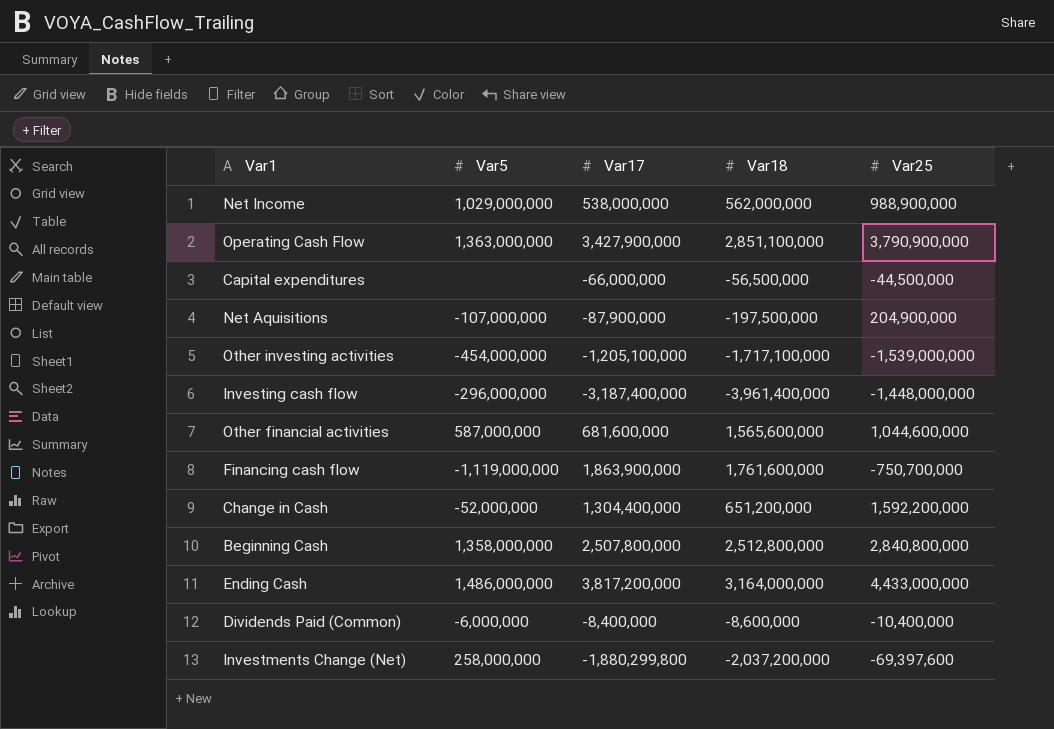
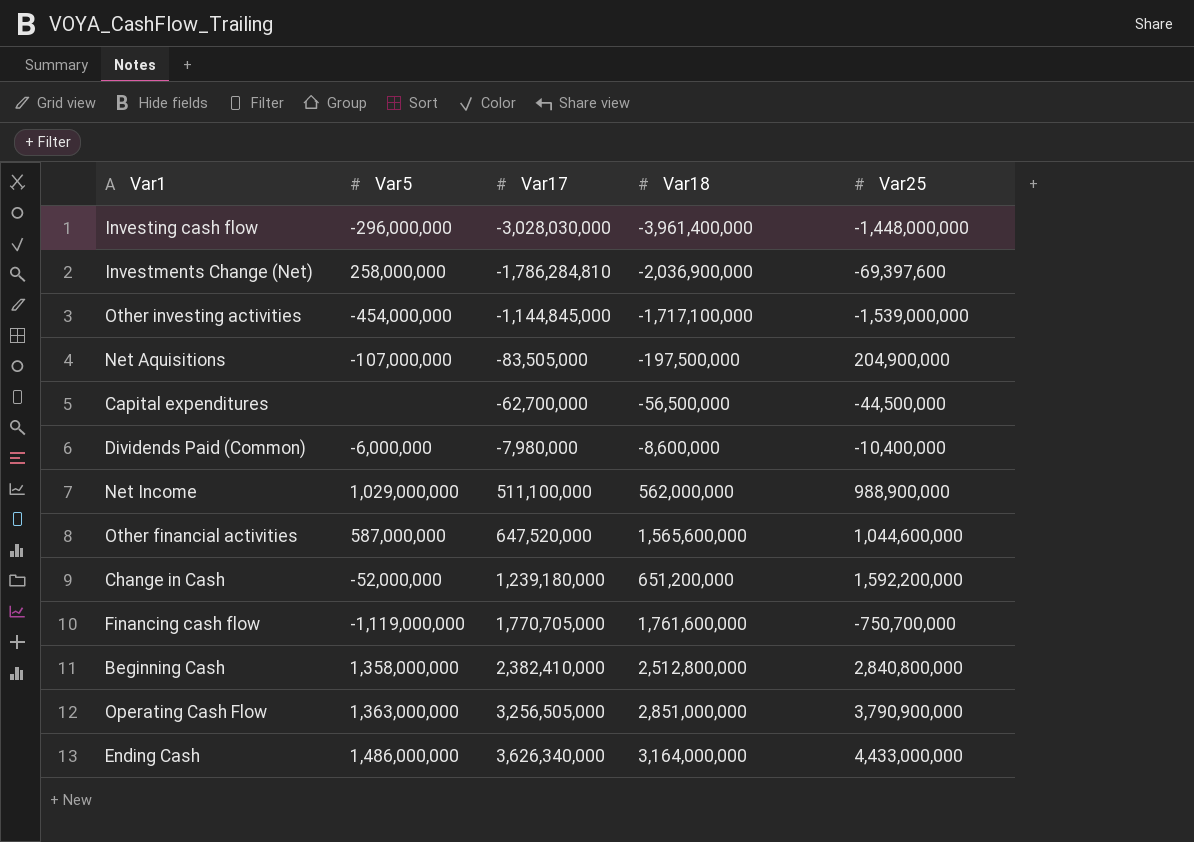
row order: none -> Var17 ascending
Investing cash flow | Var17: -3,187,400,000 -> -3,028,030,000
Investments Change (Net) | Var17: -1,880,299,800 -> -1,786,284,810
Investments Change (Net) | Var18: -2,037,200,000 -> -2,036,900,000
Other investing activities | Var17: -1,205,100,000 -> -1,144,845,000
Net Aquisitions | Var17: -87,900,000 -> -83,505,000
Capital expenditures | Var17: -66,000,000 -> -62,700,000
Dividends Paid (Common) | Var17: -8,400,000 -> -7,980,000
Net Income | Var17: 538,000,000 -> 511,100,000
Other financial activities | Var17: 681,600,000 -> 647,520,000
Change in Cash | Var17: 1,304,400,000 -> 1,239,180,000
Financing cash flow | Var17: 1,863,900,000 -> 1,770,705,000
Beginning Cash | Var17: 2,507,800,000 -> 2,382,410,000
Operating Cash Flow | Var17: 3,427,900,000 -> 3,256,505,000
Operating Cash Flow | Var18: 2,851,100,000 -> 2,851,000,000
Ending Cash | Var17: 3,817,200,000 -> 3,626,340,000

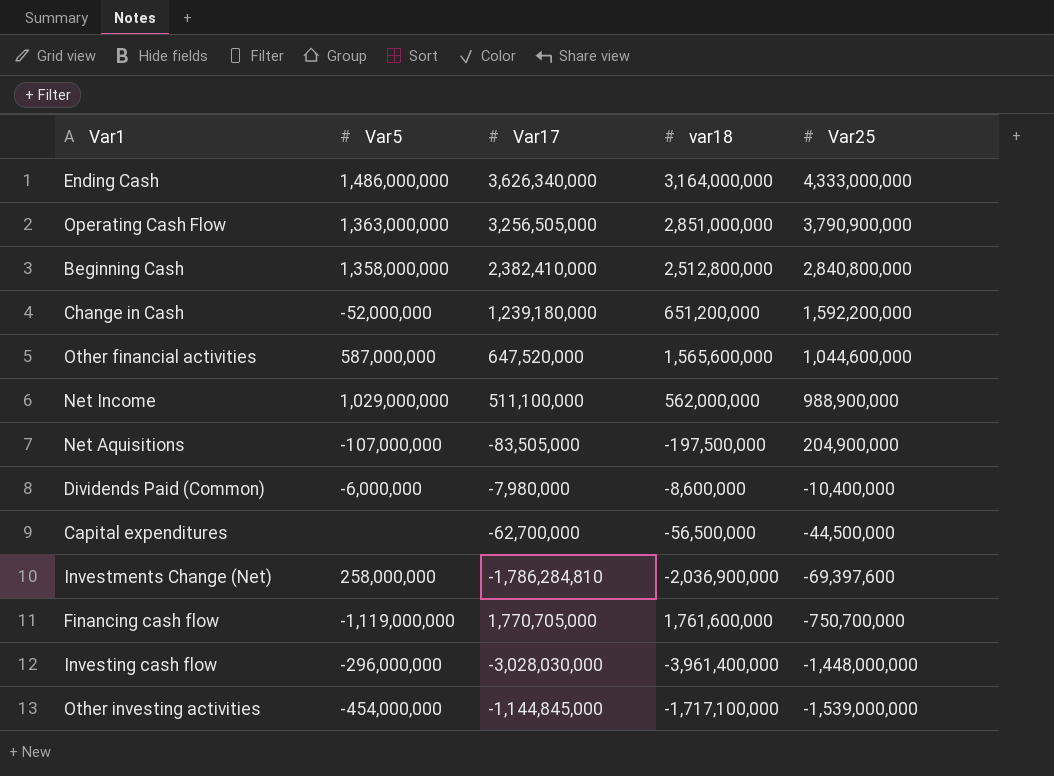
row order: Var17 ascending -> Var25 descending
column name: Var18 -> var18
Ending Cash | Var25: 4,433,000,000 -> 4,333,000,000

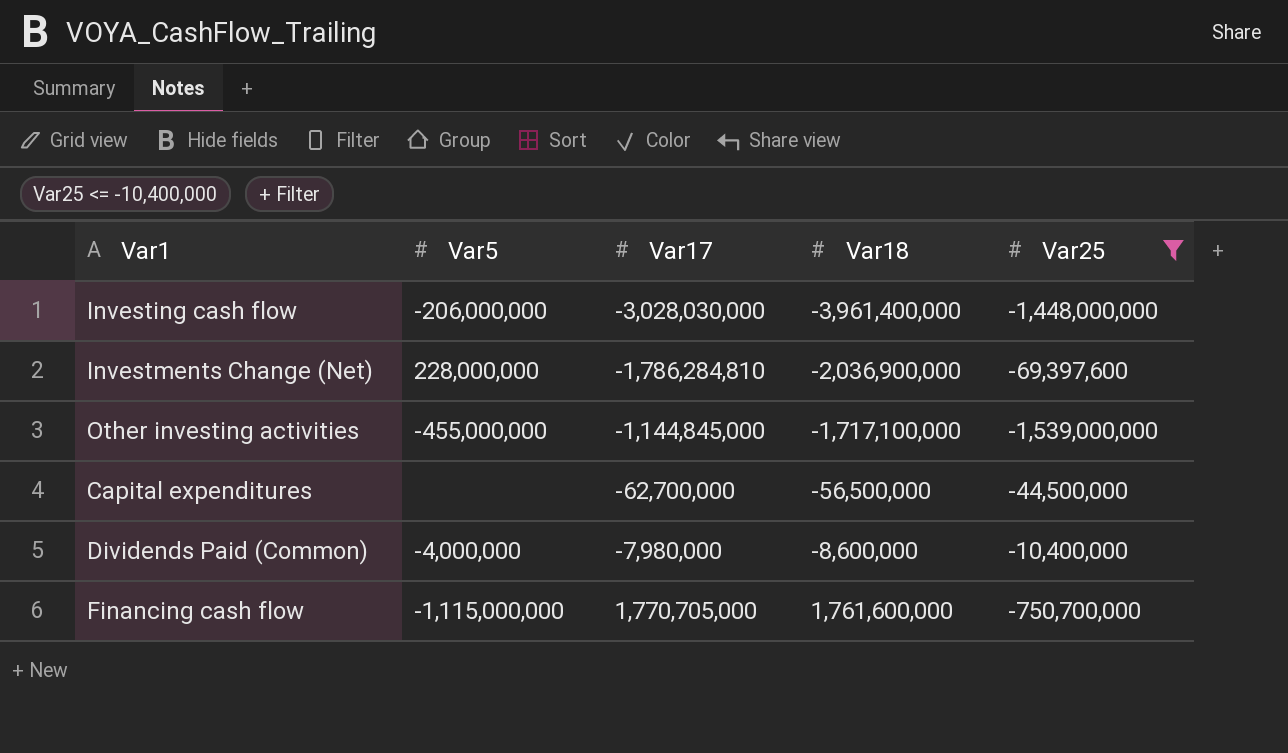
filter: none -> Var25 <= -10,400,000
row order: Var25 descending -> Var17 ascending
column name: var18 -> Var18
Investing cash flow | Var5: -296,000,000 -> -206,000,000
Investments Change (Net) | Var5: 258,000,000 -> 228,000,000
Other investing activities | Var5: -454,000,000 -> -455,000,000
Dividends Paid (Common) | Var5: -6,000,000 -> -4,000,000
Financing cash flow | Var5: -1,119,000,000 -> -1,115,000,000

